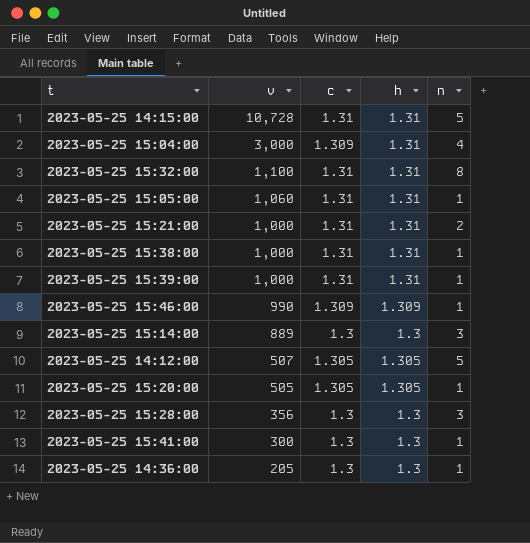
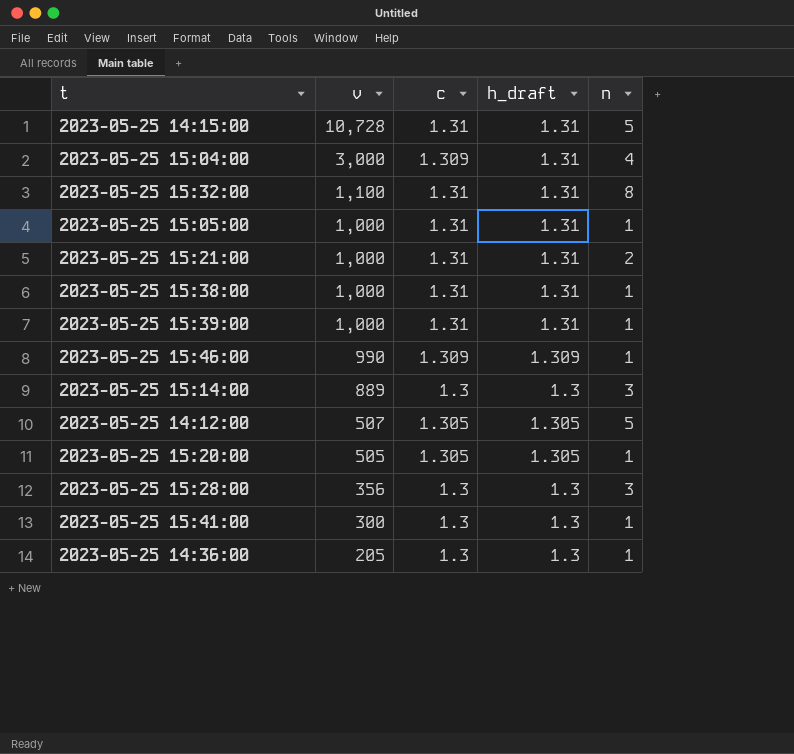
column name: h -> h_draft
2023-05-25 15:05:00 | v: 1,060 -> 1,000

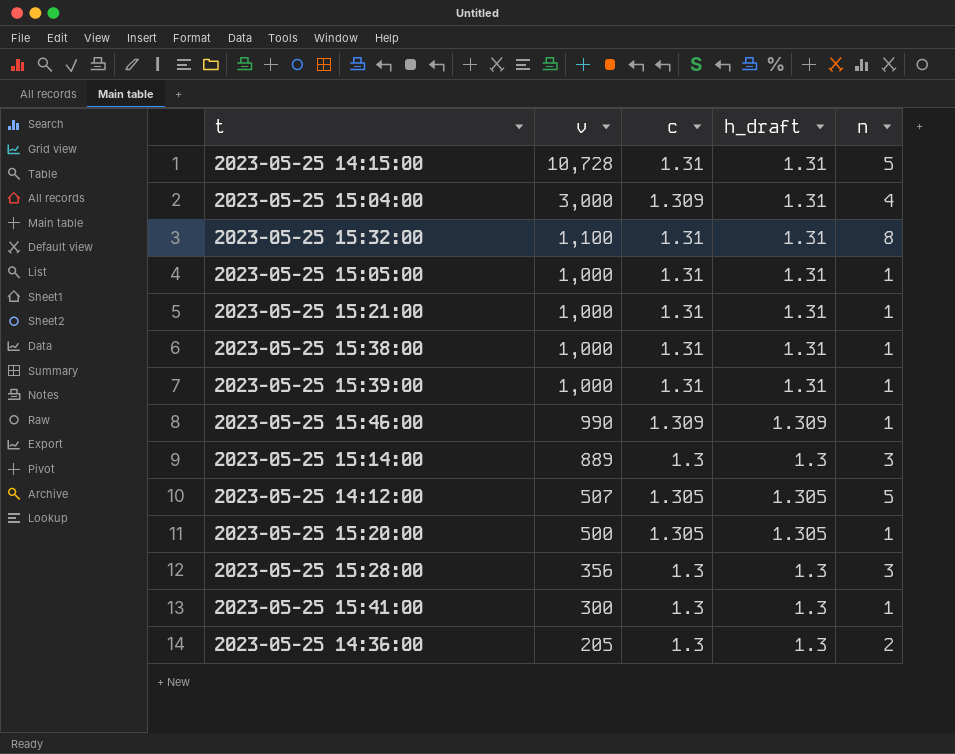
2023-05-25 15:21:00 | n: 2 -> 1
2023-05-25 15:20:00 | v: 505 -> 500
2023-05-25 14:36:00 | n: 1 -> 2

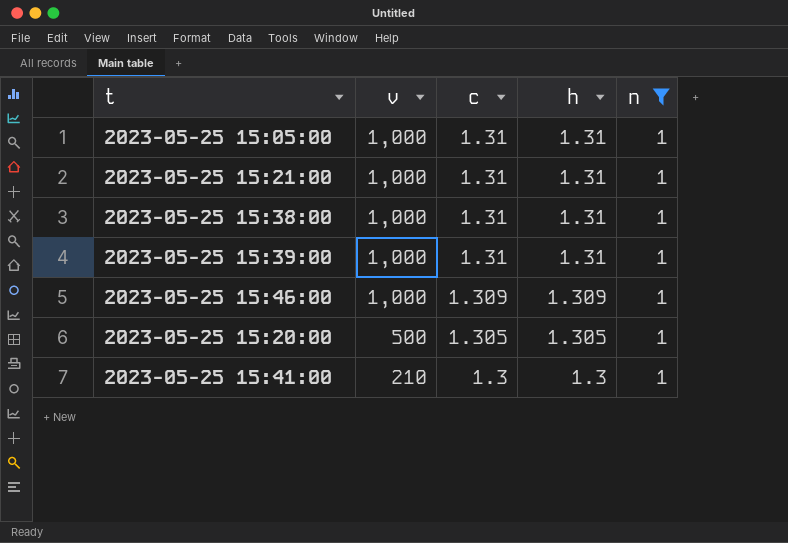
filter: none -> n = 1
column name: h_draft -> h
2023-05-25 15:46:00 | v: 990 -> 1,000
2023-05-25 15:41:00 | v: 300 -> 210

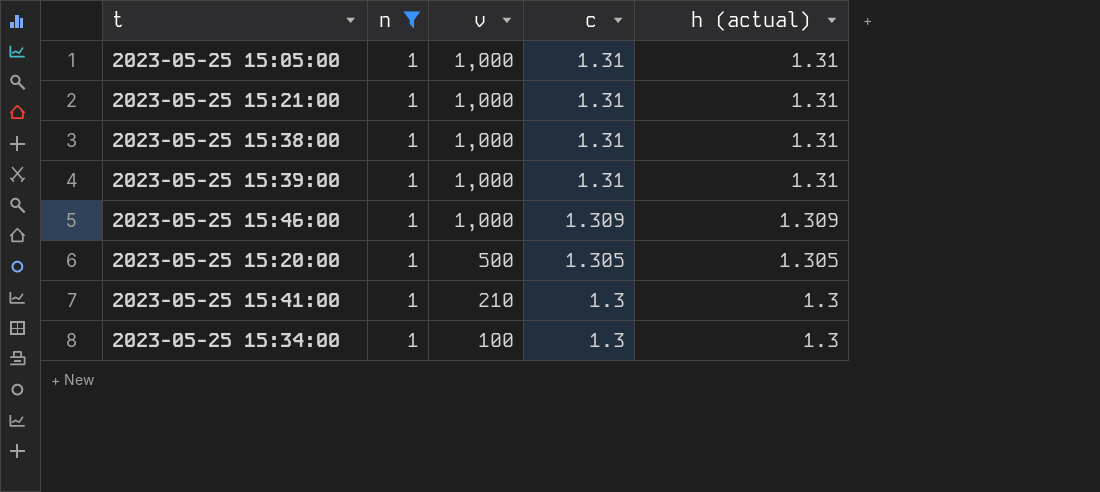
column n | position: 5 -> 2
column name: h -> h (actual)
row 2023-05-25 15:34:00: none -> 1 | 100 | 1.3 | 1.3

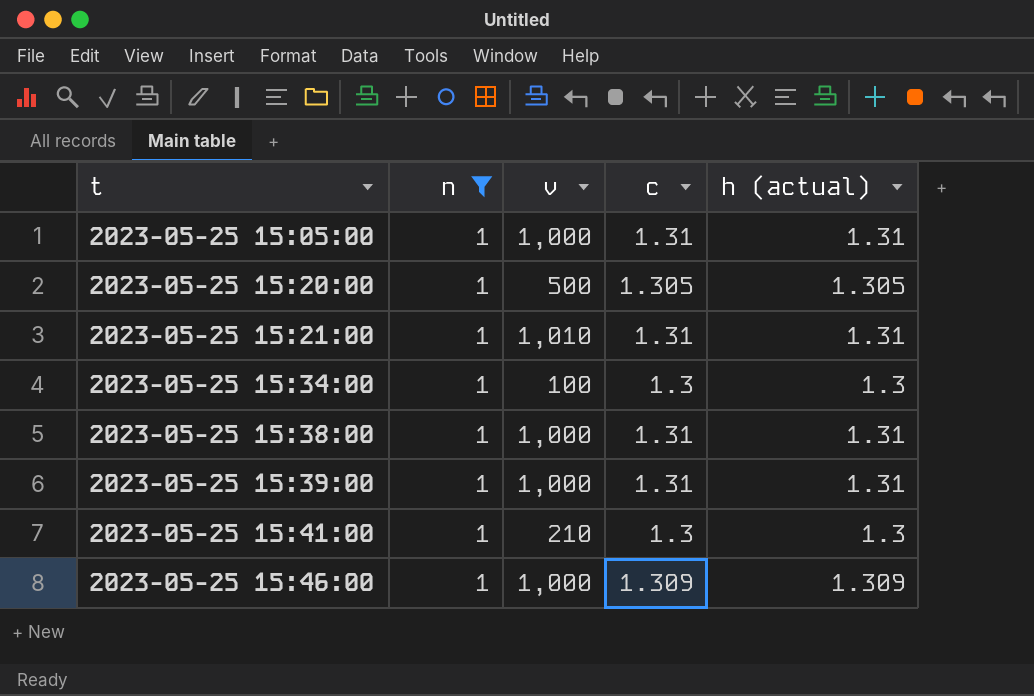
row order: v descending -> t ascending
2023-05-25 15:21:00 | v: 1,000 -> 1,010

